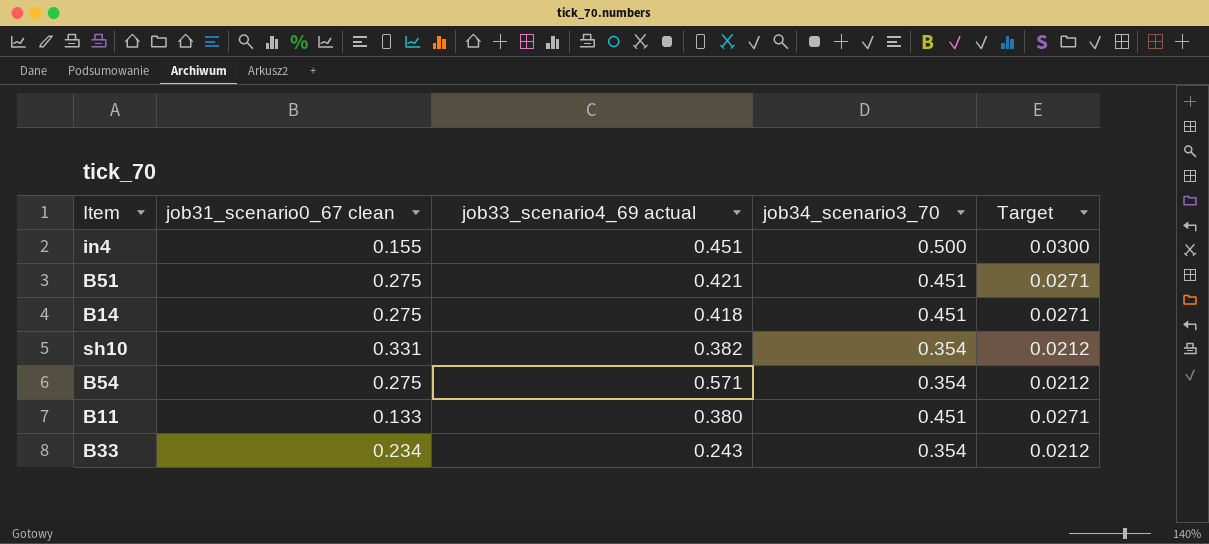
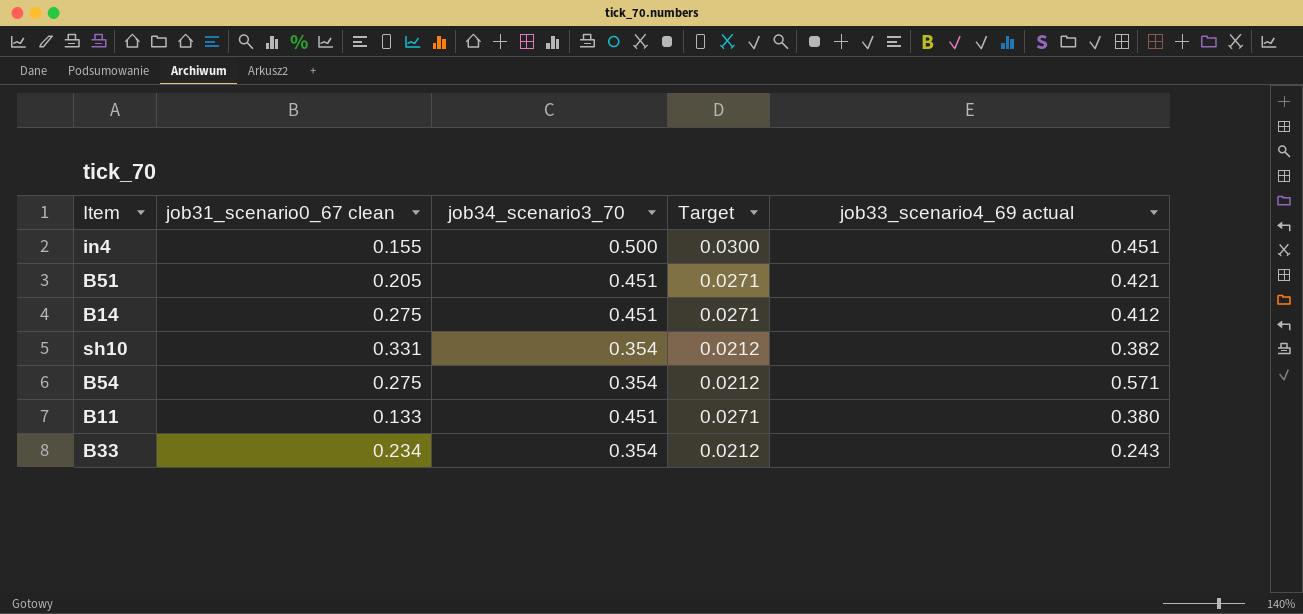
column job33_scenario4_69 actual | position: 3 -> 5
B51 | job31_scenario0_67 clean: 0.275 -> 0.205
B14 | job33_scenario4_69 actual: 0.418 -> 0.412

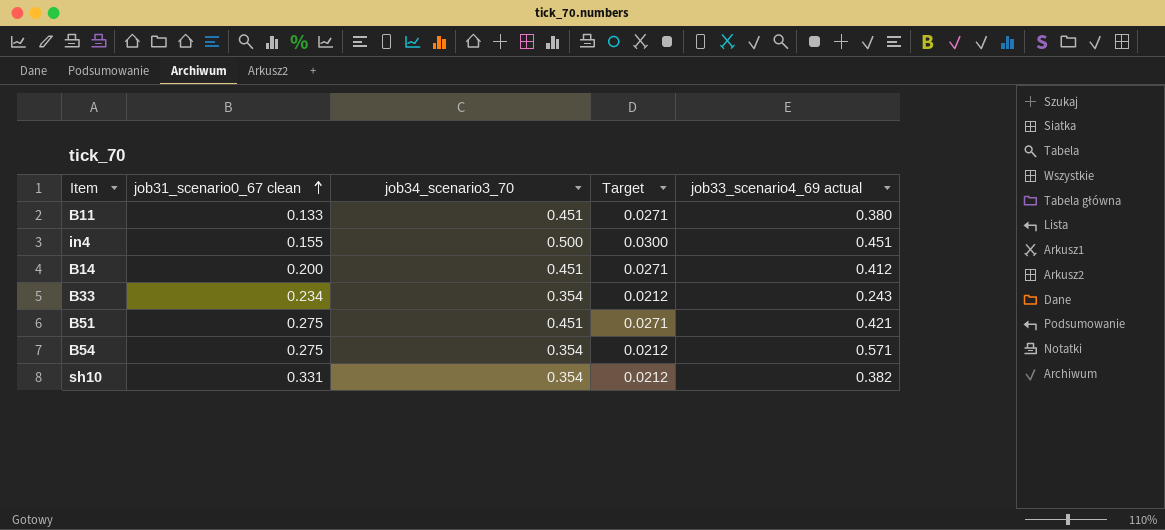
row order: none -> job31_scenario0_67 clean ascending
B14 | job31_scenario0_67 clean: 0.275 -> 0.200
B51 | job31_scenario0_67 clean: 0.205 -> 0.275

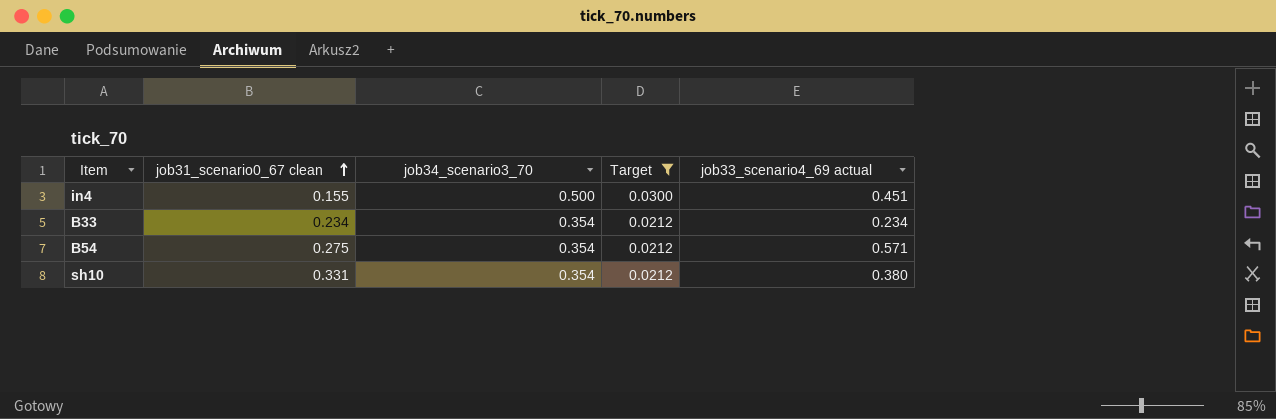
filter: none -> Target != 0.0271
B33 | job33_scenario4_69 actual: 0.243 -> 0.234
sh10 | job33_scenario4_69 actual: 0.382 -> 0.380

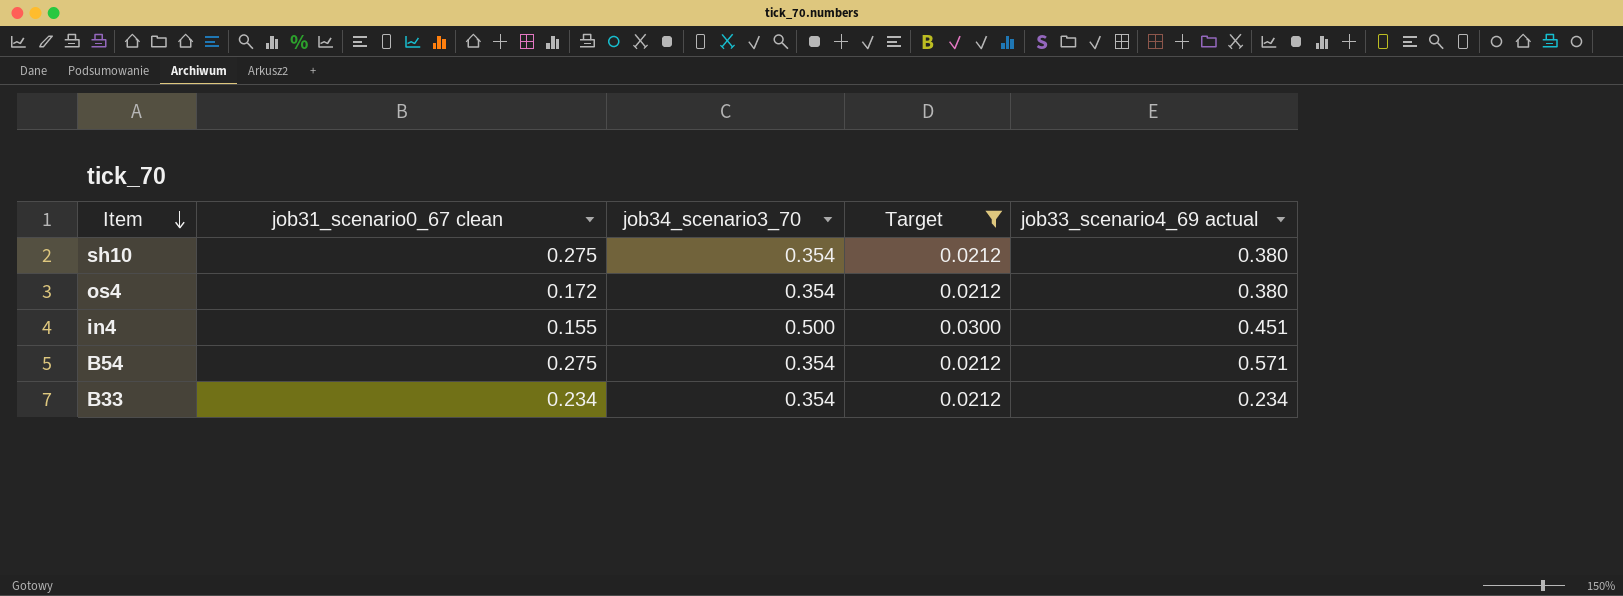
row order: job31_scenario0_67 clean ascending -> Item descending
sh10 | job31_scenario0_67 clean: 0.331 -> 0.275
row os4: none -> 0.172 | 0.354 | 0.0212 | 0.380

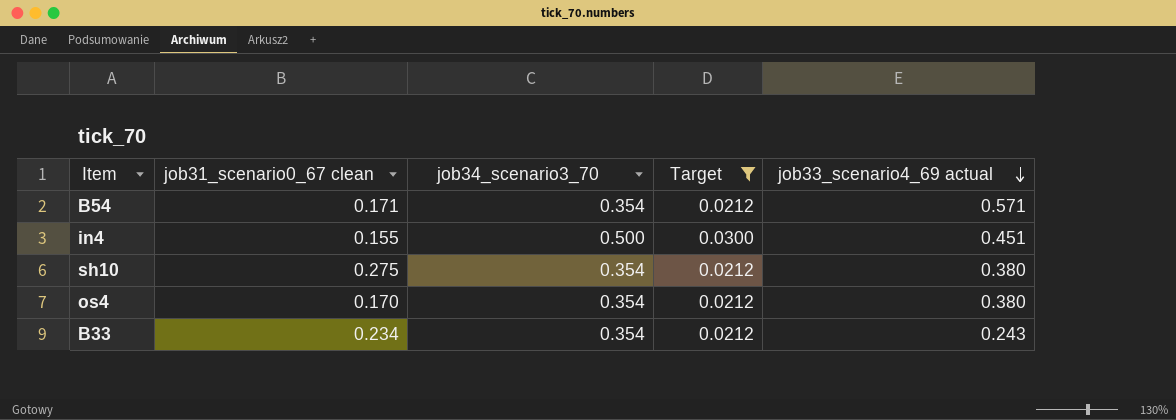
row order: Item descending -> job33_scenario4_69 actual descending
B54 | job31_scenario0_67 clean: 0.275 -> 0.171
os4 | job31_scenario0_67 clean: 0.172 -> 0.170
B33 | job33_scenario4_69 actual: 0.234 -> 0.243

